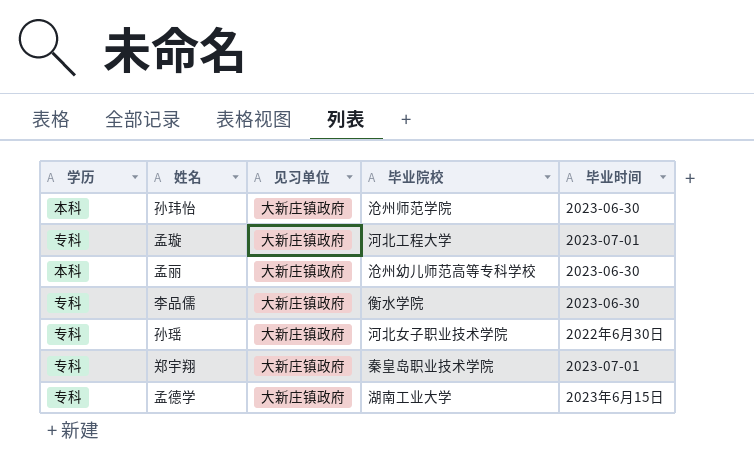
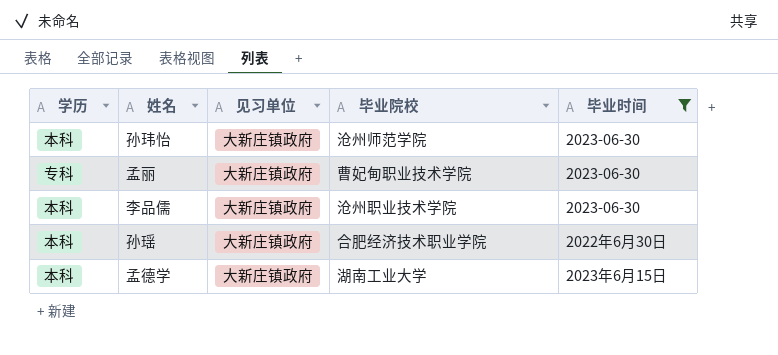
filter: none -> 毕业时间 != 2023-07-01
孟丽 | 学历: 本科 -> 专科
孟丽 | 毕业院校: 沧州幼儿师范高等专科学校 -> 曹妃甸职业技术学院
李品儒 | 学历: 专科 -> 本科
李品儒 | 毕业院校: 衡水学院 -> 沧州职业技术学院
孙瑶 | 学历: 专科 -> 本科
孙瑶 | 毕业院校: 河北女子职业技术学院 -> 合肥经济技术职业学院
孟德学 | 学历: 专科 -> 本科

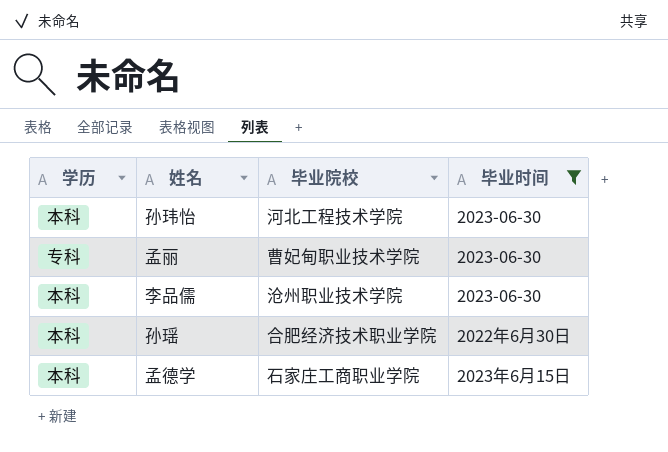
column 见习单位 | position: 3 -> none
孙玮怡 | 毕业院校: 沧州师范学院 -> 河北工程技术学院
孟德学 | 毕业院校: 湖南工业大学 -> 石家庄工商职业学院

